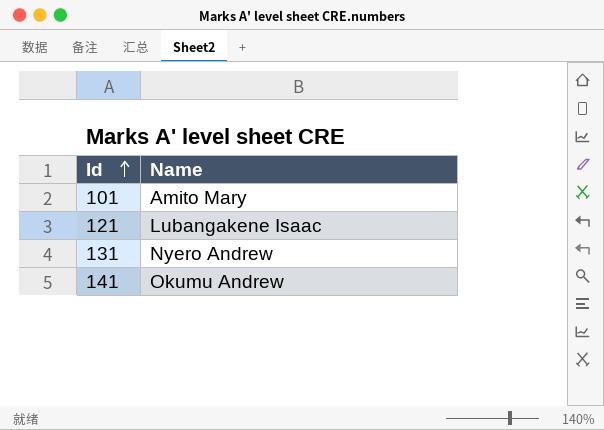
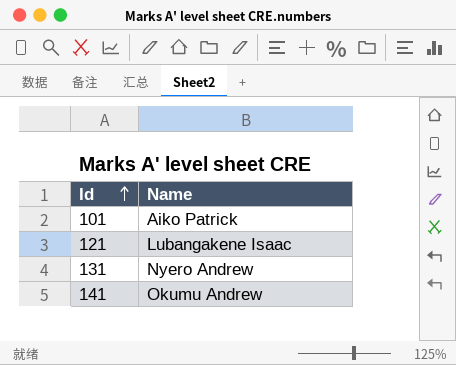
101 | Name: Amito Mary -> Aiko Patrick

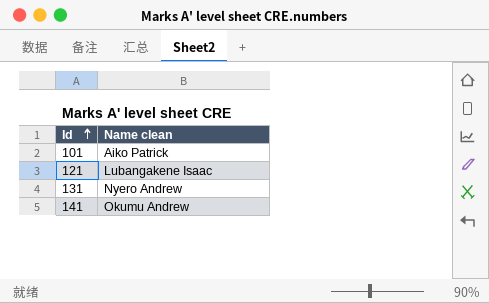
column name: Name -> Name clean

